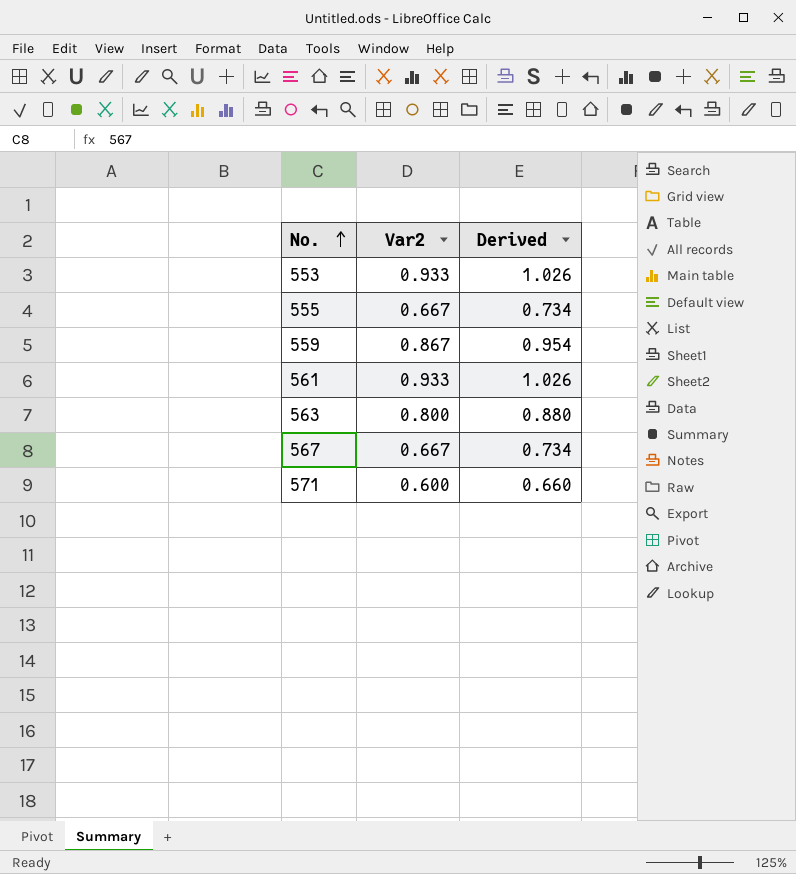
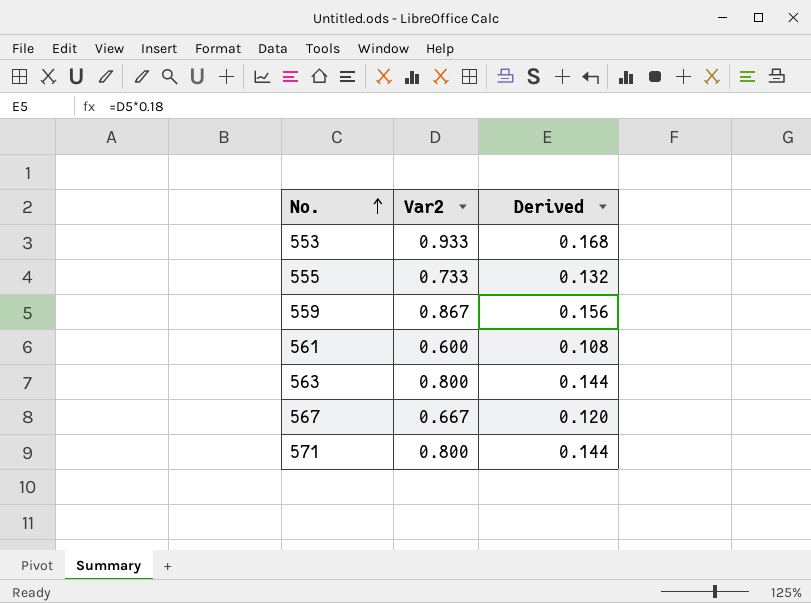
column Derived | formula: [Var2] * 1.1 -> [Var2] * 0.18
555 | Var2: 0.667 -> 0.733
561 | Var2: 0.933 -> 0.600
571 | Var2: 0.600 -> 0.800

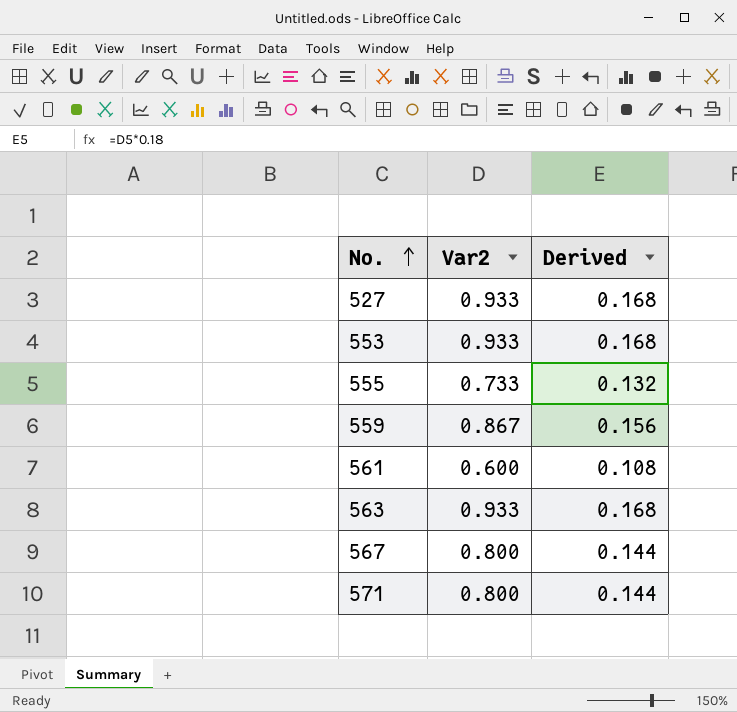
row 527: none -> 0.933 | 0.168
563 | Var2: 0.800 -> 0.933
563 | Derived: 0.144 -> 0.168
567 | Var2: 0.667 -> 0.800
567 | Derived: 0.120 -> 0.144

